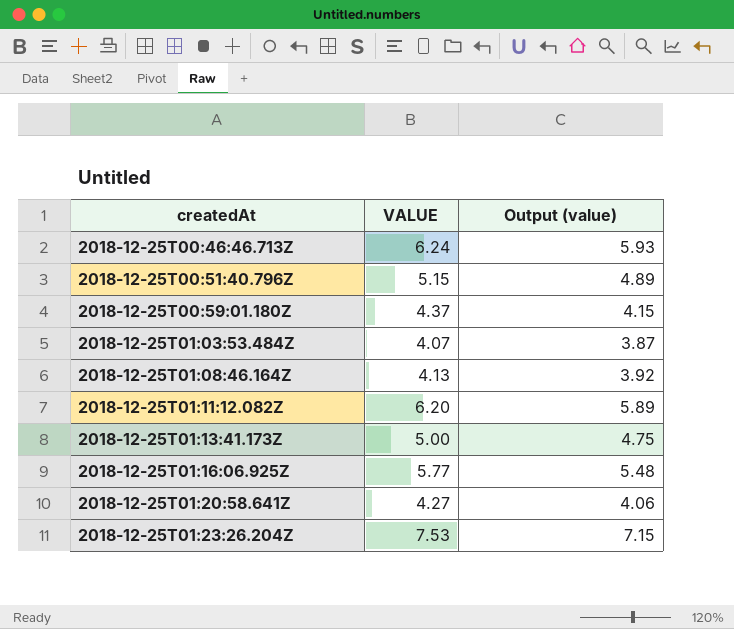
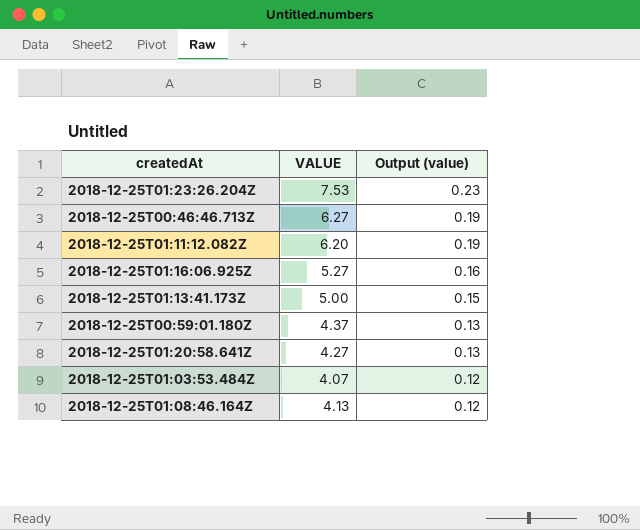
row order: createdAt ascending -> Output (value) descending
column Output (value) | formula: [VALUE] * 0.95 -> [VALUE] * 0.03
row 2018-12-25T00:51:40.796Z: 5.15 | 4.89 -> none
2018-12-25T00:46:46.713Z | VALUE: 6.24 -> 6.27
2018-12-25T01:16:06.925Z | VALUE: 5.77 -> 5.27

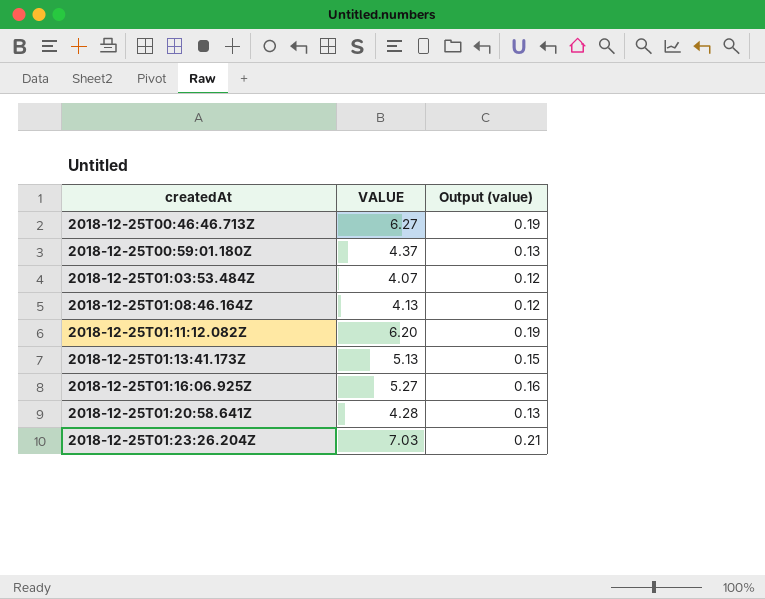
row order: Output (value) descending -> createdAt ascending
2018-12-25T01:13:41.173Z | VALUE: 5.00 -> 5.13
2018-12-25T01:20:58.641Z | VALUE: 4.27 -> 4.28
2018-12-25T01:23:26.204Z | VALUE: 7.53 -> 7.03
2018-12-25T01:23:26.204Z | Output (value): 0.23 -> 0.21

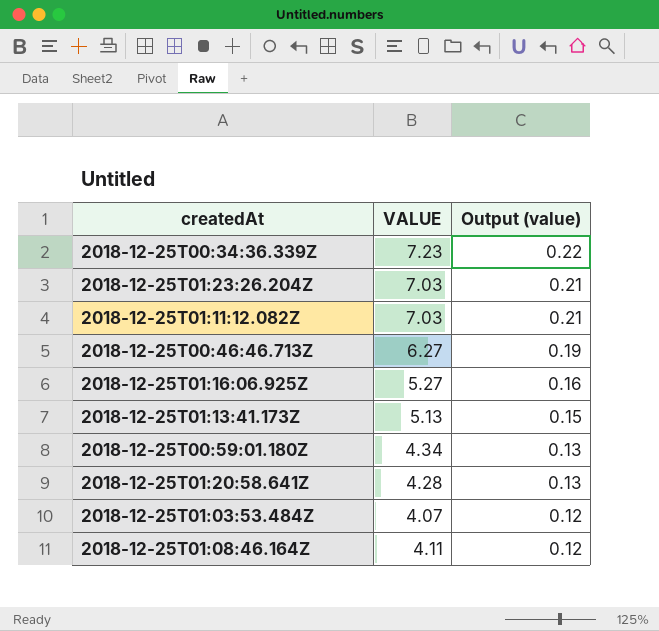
row order: createdAt ascending -> Output (value) descending
row 2018-12-25T00:34:36.339Z: none -> 7.23 | 0.22
2018-12-25T01:11:12.082Z | VALUE: 6.20 -> 7.03
2018-12-25T01:11:12.082Z | Output (value): 0.19 -> 0.21
2018-12-25T00:59:01.180Z | VALUE: 4.37 -> 4.34
2018-12-25T01:08:46.164Z | VALUE: 4.13 -> 4.11

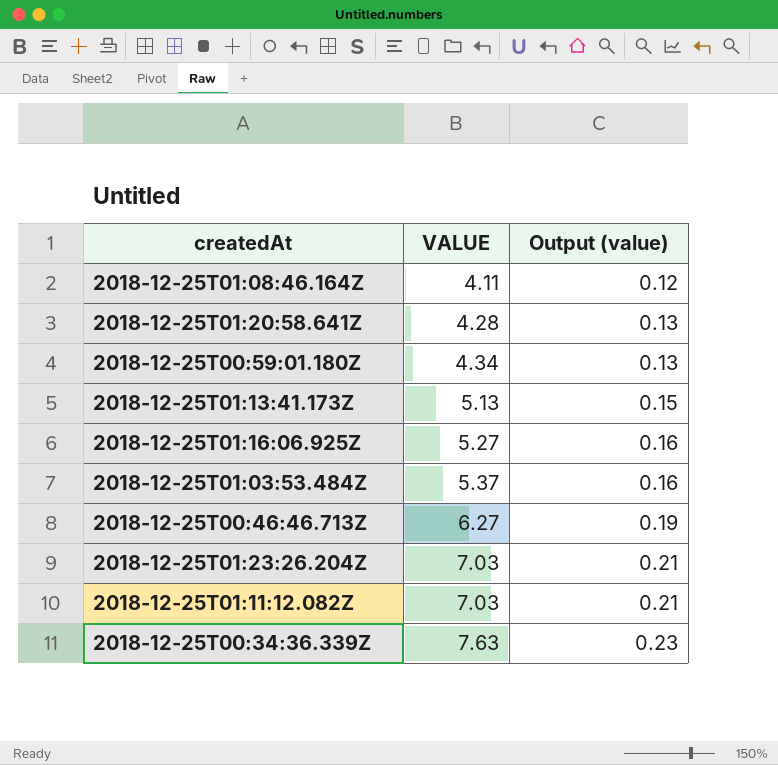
row order: Output (value) descending -> VALUE ascending
2018-12-25T01:03:53.484Z | VALUE: 4.07 -> 5.37
2018-12-25T01:03:53.484Z | Output (value): 0.12 -> 0.16
2018-12-25T00:34:36.339Z | VALUE: 7.23 -> 7.63
2018-12-25T00:34:36.339Z | Output (value): 0.22 -> 0.23

